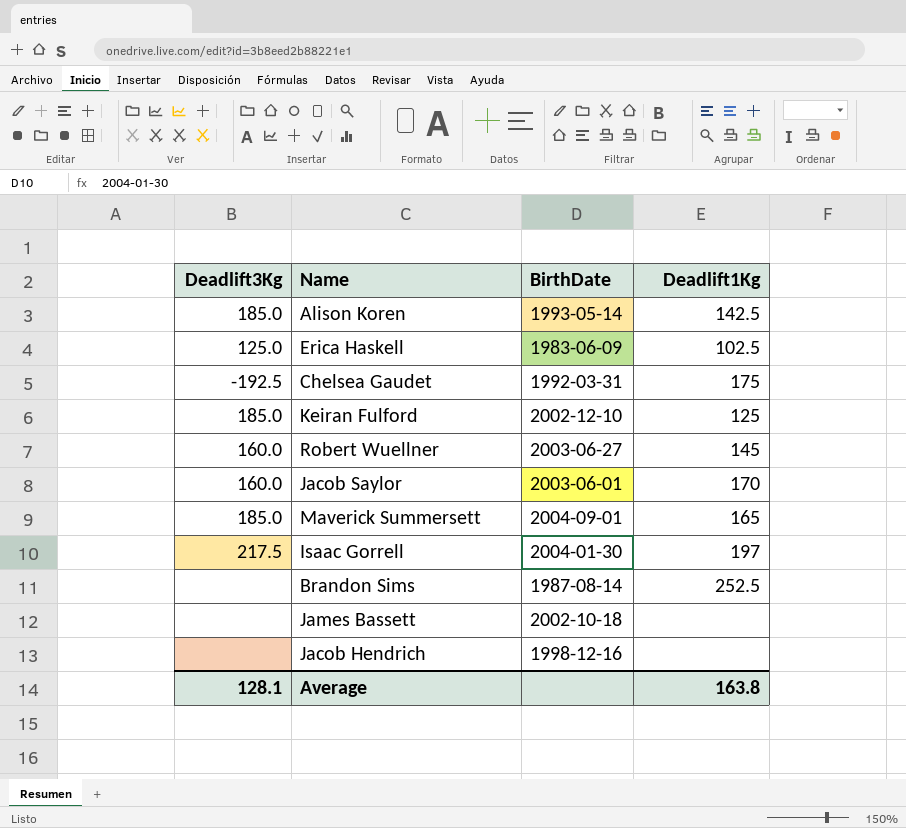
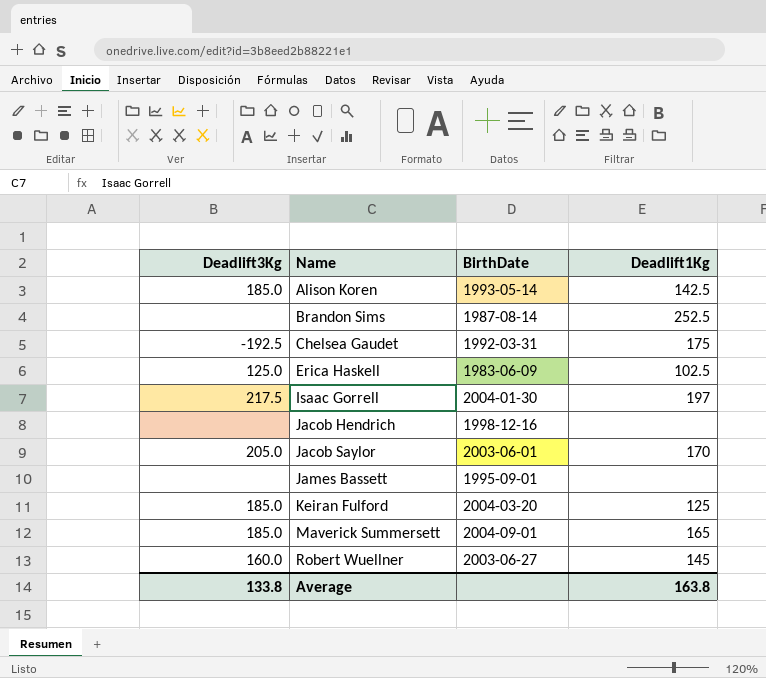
row order: none -> Name ascending
Jacob Saylor | Deadlift3Kg: 160.0 -> 205.0
James Bassett | BirthDate: 2002-10-18 -> 1995-09-01
Keiran Fulford | BirthDate: 2002-12-10 -> 2004-03-20
Average | Deadlift3Kg: 128.1 -> 133.8

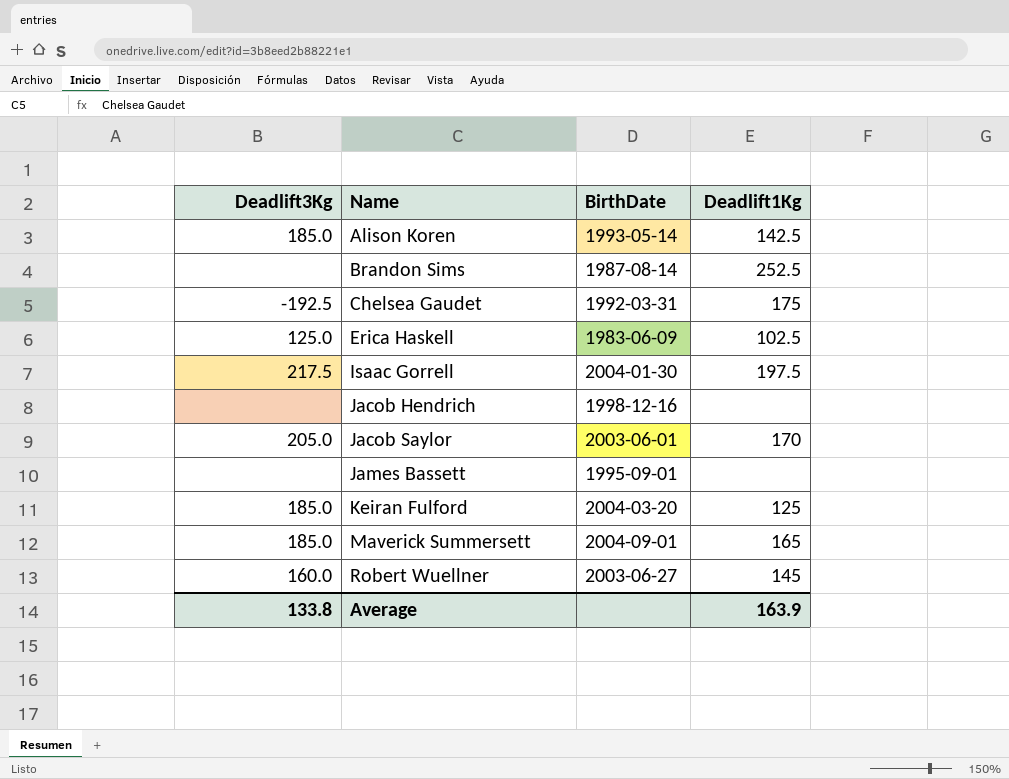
Isaac Gorrell | Deadlift1Kg: 197 -> 197.5
Average | Deadlift1Kg: 163.8 -> 163.9

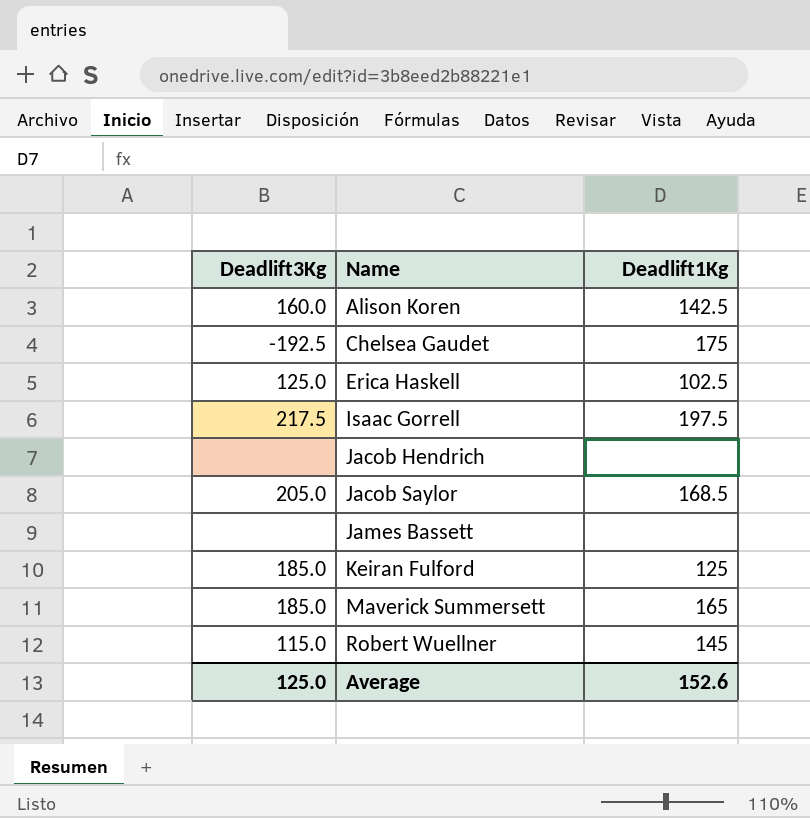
column BirthDate | position: 3 -> none
row Brandon Sims: none | 1987-08-14 | 252.5 -> none
Alison Koren | Deadlift3Kg: 185.0 -> 160.0
Jacob Saylor | Deadlift1Kg: 170 -> 168.5
Robert Wuellner | Deadlift3Kg: 160.0 -> 115.0
Average | Deadlift3Kg: 133.8 -> 125.0
Average | Deadlift1Kg: 163.9 -> 152.6

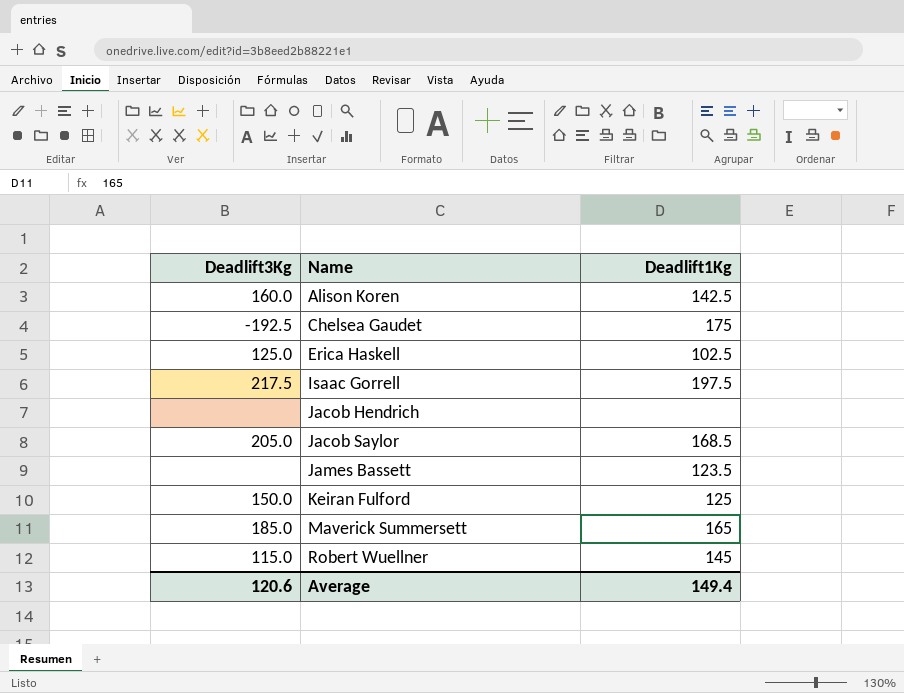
James Bassett | Deadlift1Kg: none -> 123.5
Keiran Fulford | Deadlift3Kg: 185.0 -> 150.0
Average | Deadlift3Kg: 125.0 -> 120.6
Average | Deadlift1Kg: 152.6 -> 149.4

